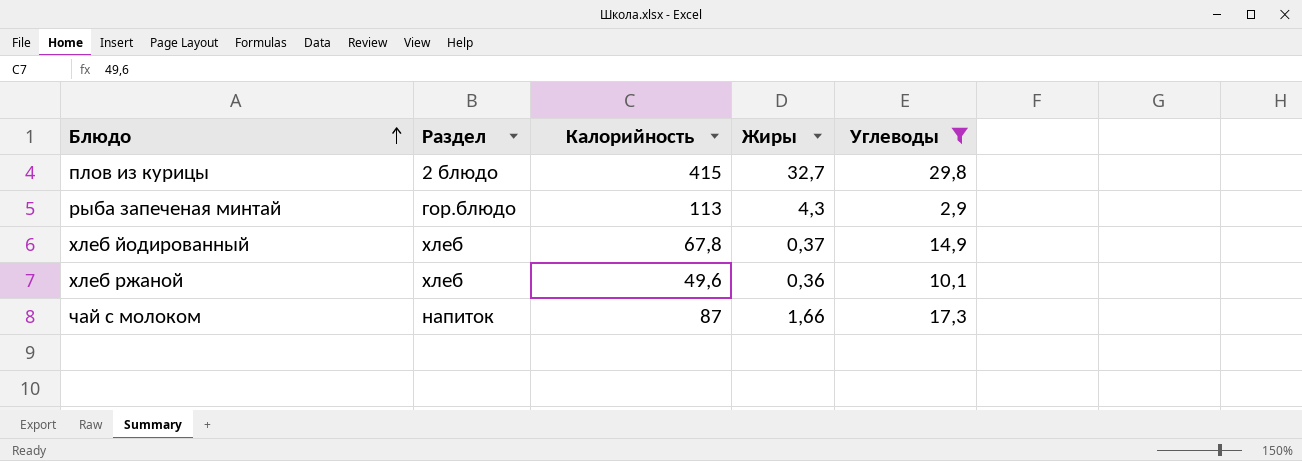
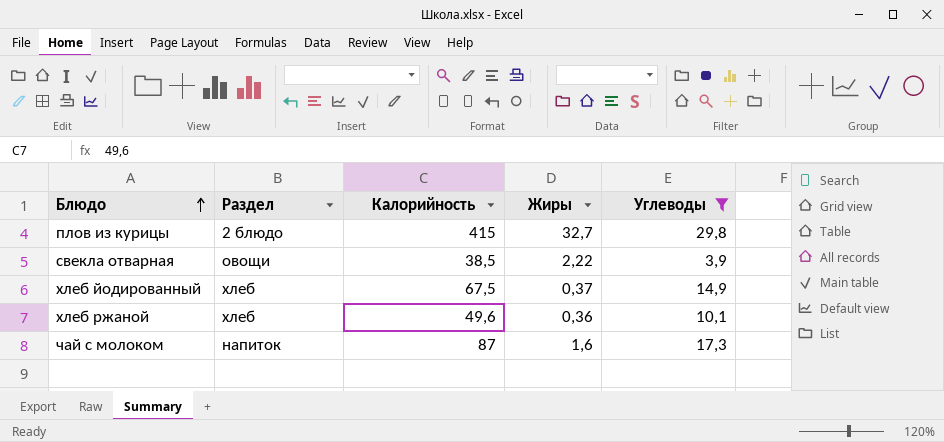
row рыба запеченая минтай: гор.блюдо | 113 | 4,3 | 2,9 -> none
row свекла отварная: none -> овощи | 38,5 | 2,22 | 3,9
хлеб йодированный | Калорийность: 67,8 -> 67,5
чай с молоком | Жиры: 1,66 -> 1,6

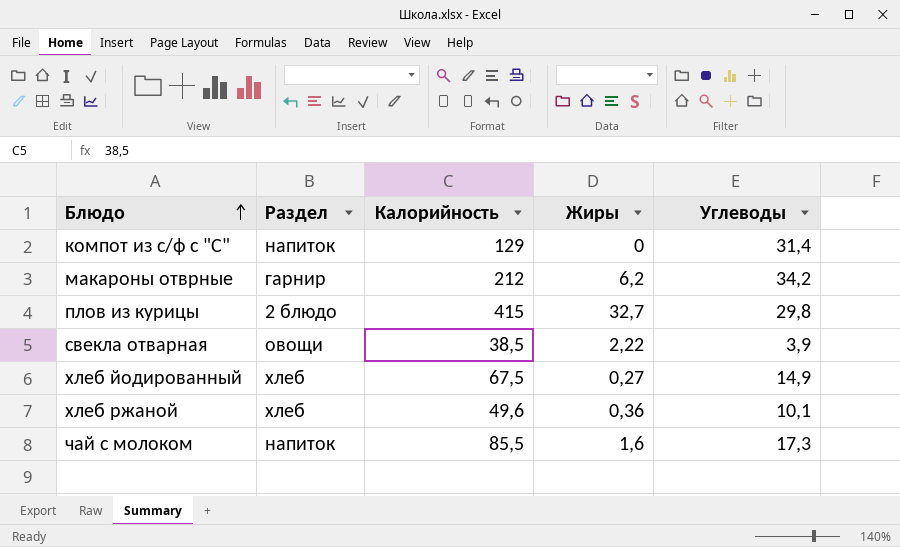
filter: Углеводы <= 29,8 -> none
хлеб йодированный | Жиры: 0,37 -> 0,27
чай с молоком | Калорийность: 87 -> 85,5

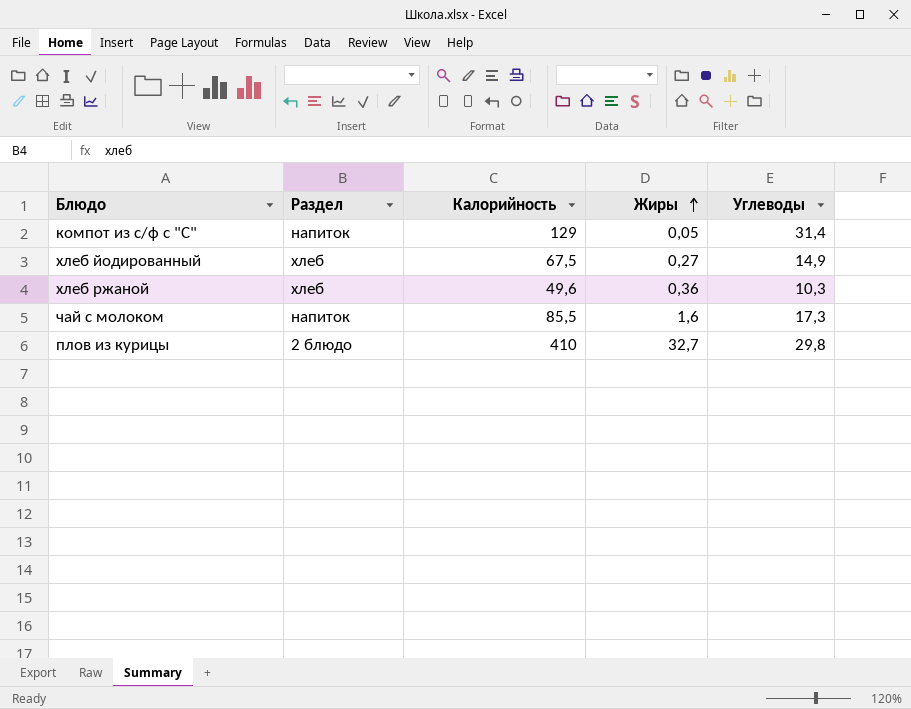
row order: Блюдо ascending -> Жиры ascending
row макароны отврные: гарнир | 212 | 6,2 | 34,2 -> none
row свекла отварная: овощи | 38,5 | 2,22 | 3,9 -> none
компот из с/ф с "С" | Жиры: 0 -> 0,05
хлеб ржаной | Углеводы: 10,1 -> 10,3
плов из курицы | Калорийность: 415 -> 410

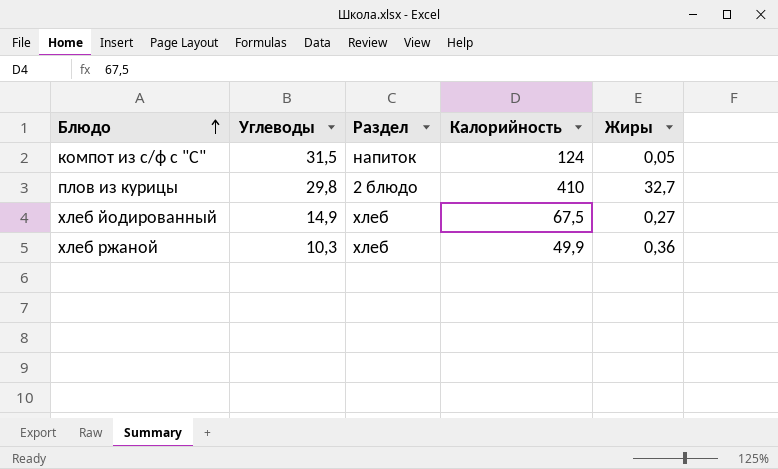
row order: Жиры ascending -> Блюдо ascending
column Углеводы | position: 5 -> 2
row чай с молоком: напиток | 85,5 | 1,6 | 17,3 -> none
компот из с/ф с "С" | Углеводы: 31,4 -> 31,5
компот из с/ф с "С" | Калорийность: 129 -> 124
хлеб ржаной | Калорийность: 49,6 -> 49,9

